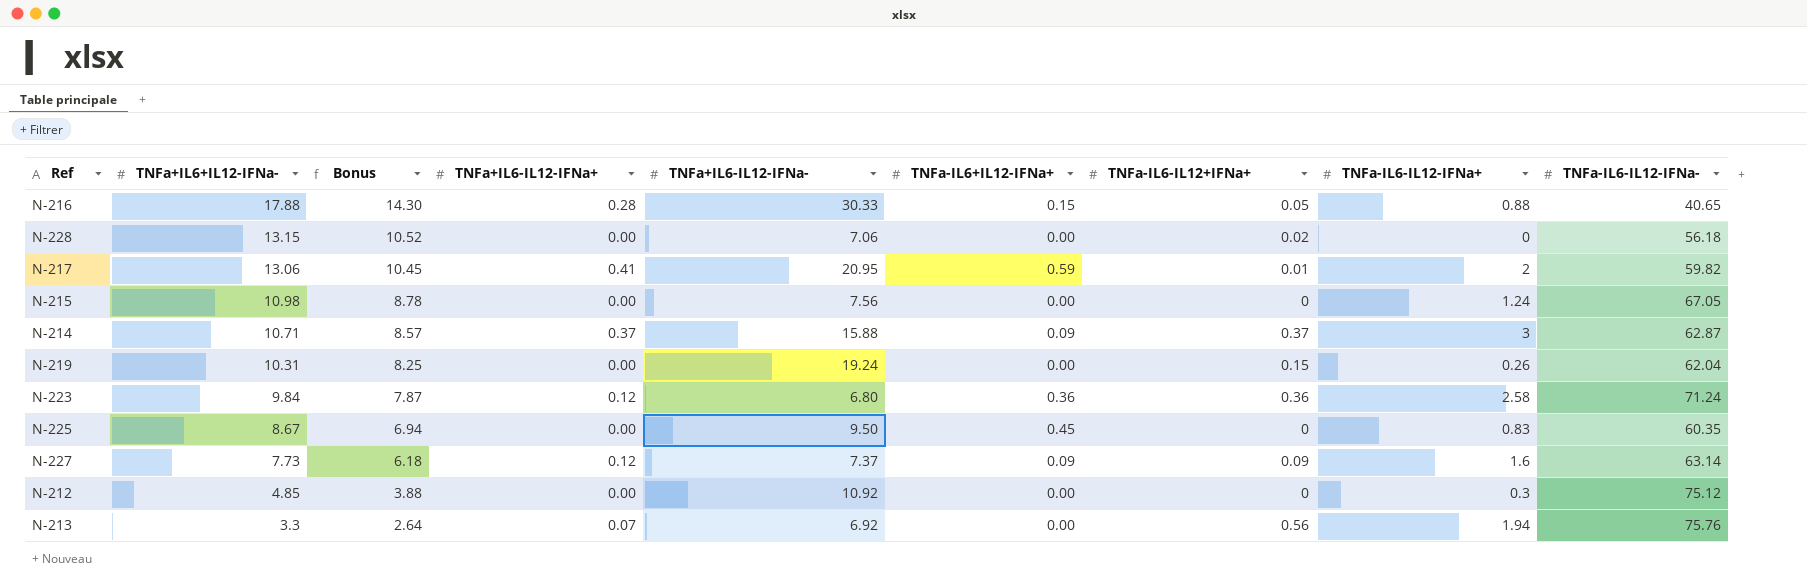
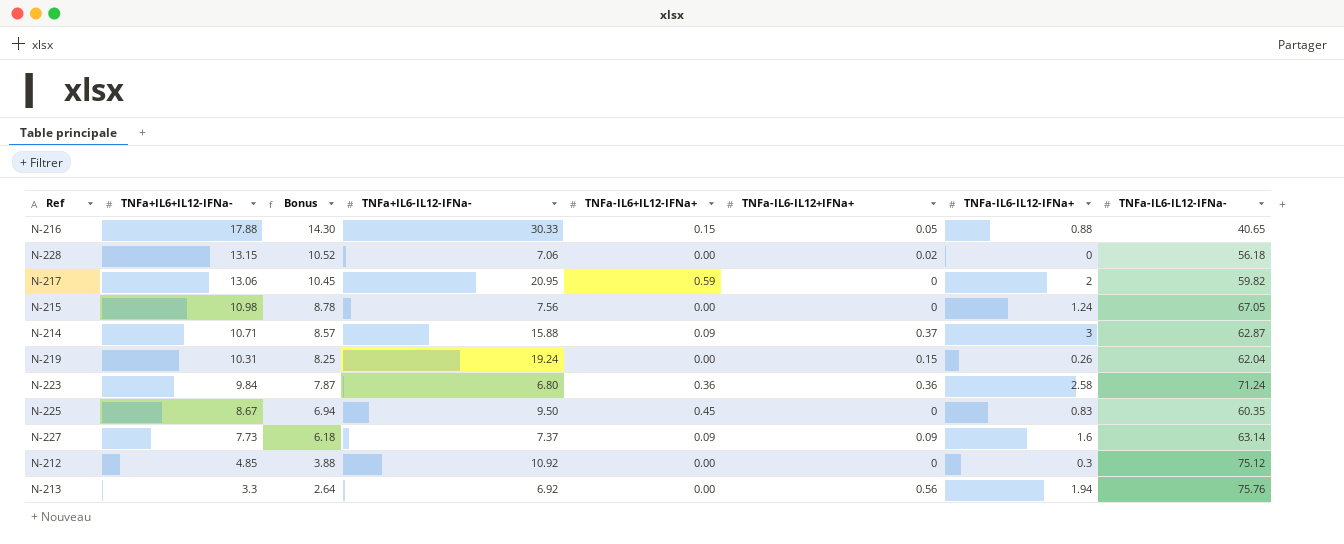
column TNFa+IL6-IL12-IFNa+ | position: 4 -> none
N-217 | TNFa-IL6-IL12+IFNa+: 0.01 -> 0

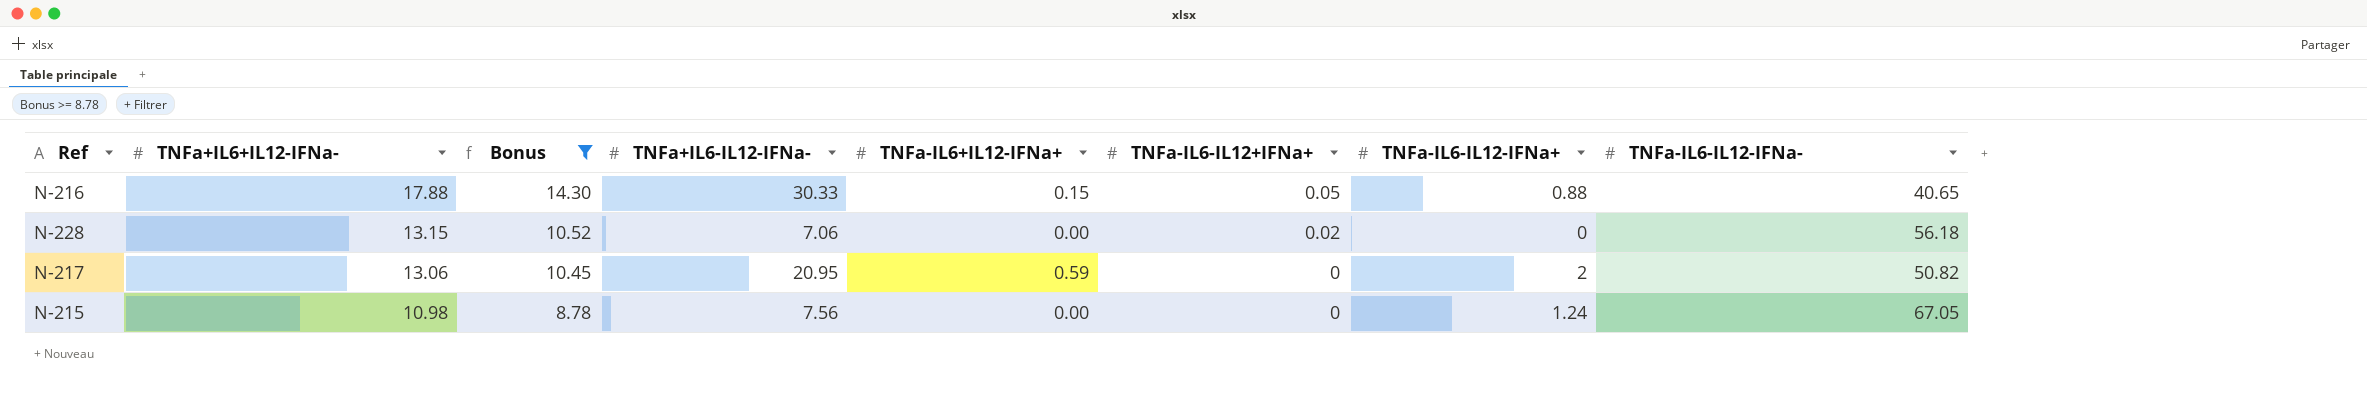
filter: none -> Bonus >= 8.78
N-217 | TNFa-IL6-IL12-IFNa-: 59.82 -> 50.82

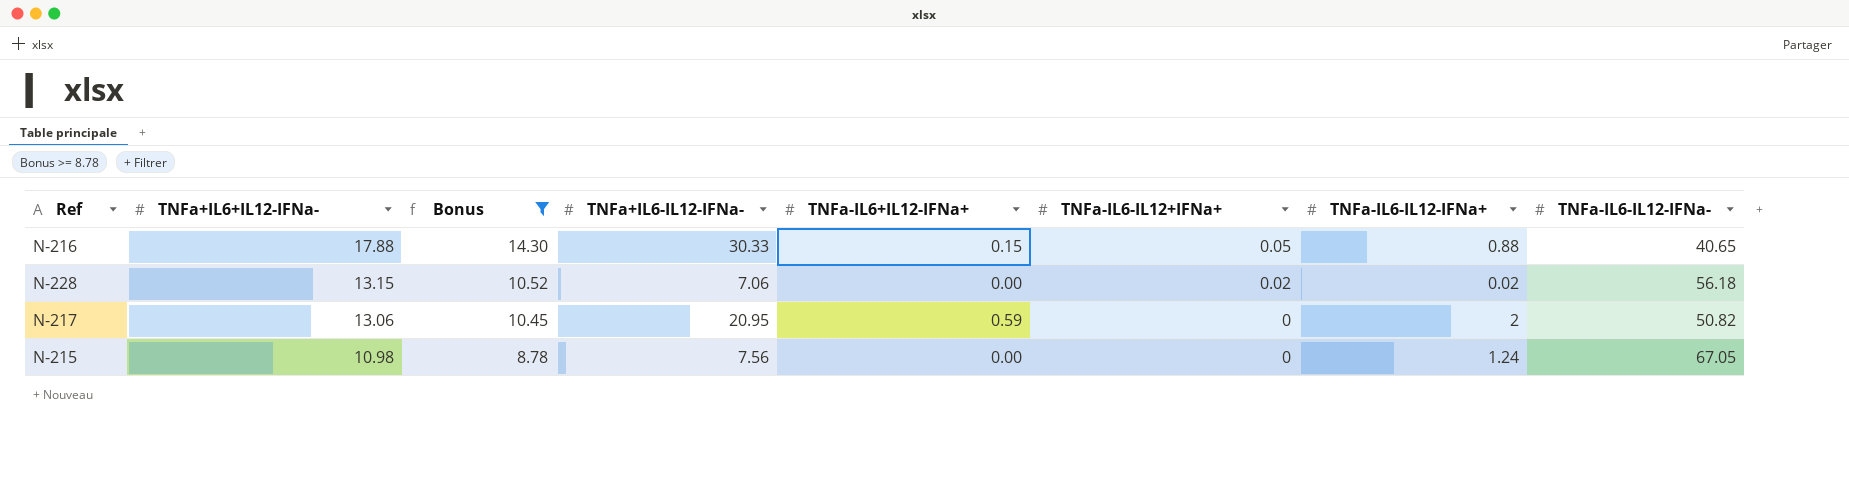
N-228 | TNFa-IL6-IL12-IFNa+: 0 -> 0.02

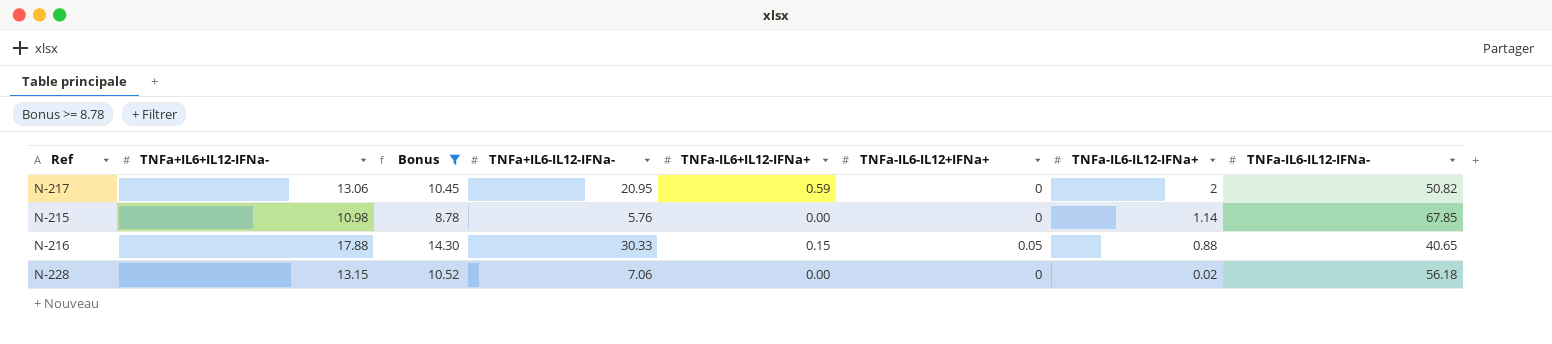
row order: TNFa+IL6+IL12-IFNa- descending -> TNFa-IL6-IL12-IFNa+ descending
N-215 | TNFa+IL6-IL12-IFNa-: 7.56 -> 5.76
N-215 | TNFa-IL6-IL12-IFNa+: 1.24 -> 1.14
N-215 | TNFa-IL6-IL12-IFNa-: 67.05 -> 67.85
N-228 | TNFa-IL6-IL12+IFNa+: 0.02 -> 0

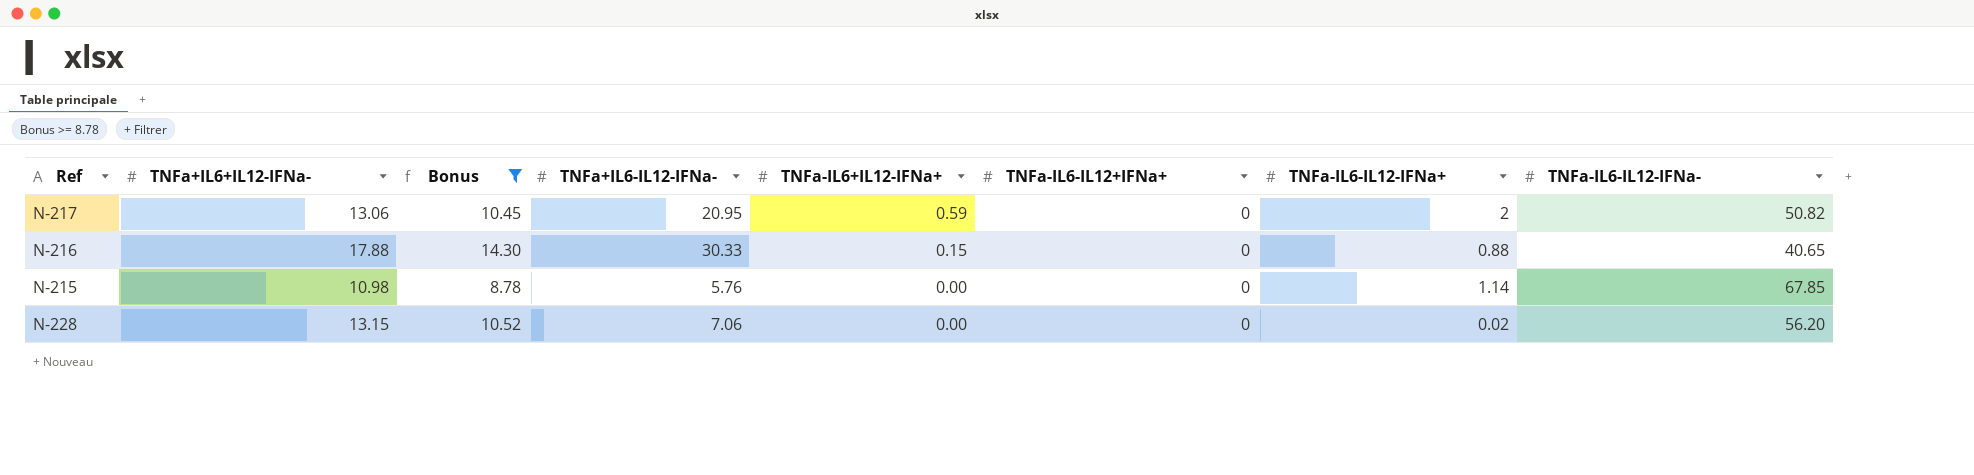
row order: TNFa-IL6-IL12-IFNa+ descending -> TNFa-IL6+IL12-IFNa+ descending
N-216 | TNFa-IL6-IL12+IFNa+: 0.05 -> 0
N-228 | TNFa-IL6-IL12-IFNa-: 56.18 -> 56.20

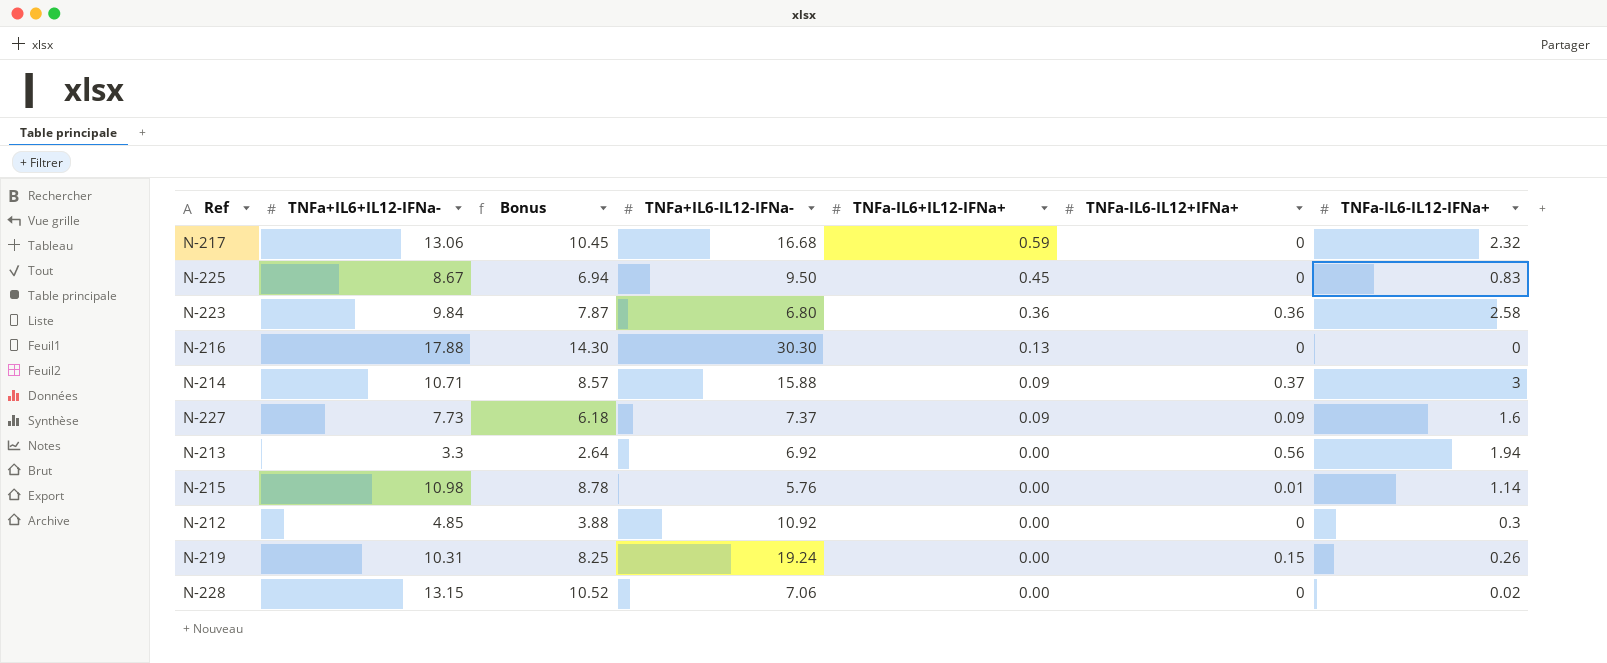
filter: Bonus >= 8.78 -> none
column TNFa-IL6-IL12-IFNa- | position: 8 -> none
N-217 | TNFa+IL6-IL12-IFNa-: 20.95 -> 16.68
N-217 | TNFa-IL6-IL12-IFNa+: 2 -> 2.32
N-216 | TNFa+IL6-IL12-IFNa-: 30.33 -> 30.30
N-216 | TNFa-IL6+IL12-IFNa+: 0.15 -> 0.13
N-216 | TNFa-IL6-IL12-IFNa+: 0.88 -> 0
N-215 | TNFa-IL6-IL12+IFNa+: 0 -> 0.01

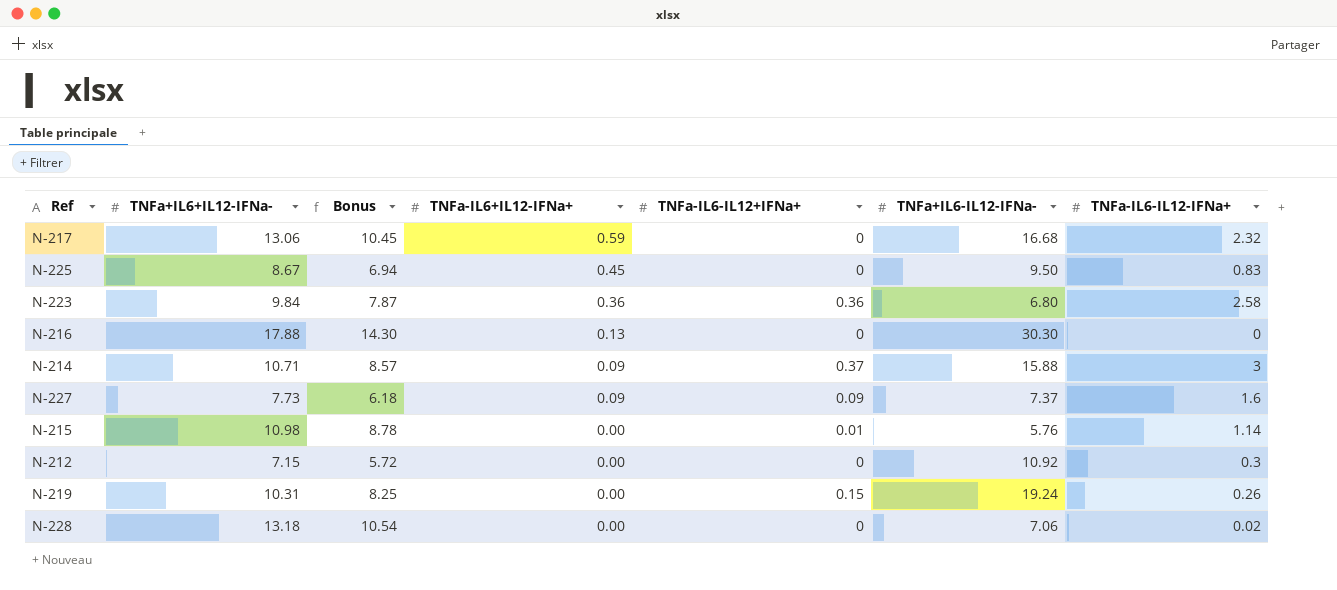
column TNFa+IL6-IL12-IFNa- | position: 4 -> 6
row N-213: 3.3 | 2.64 | 6.92 | 0.00 | 0.56 | 1.94 -> none
N-212 | TNFa+IL6+IL12-IFNa-: 4.85 -> 7.15
N-212 | Bonus: 3.88 -> 5.72
N-228 | TNFa+IL6+IL12-IFNa-: 13.15 -> 13.18
N-228 | Bonus: 10.52 -> 10.54

